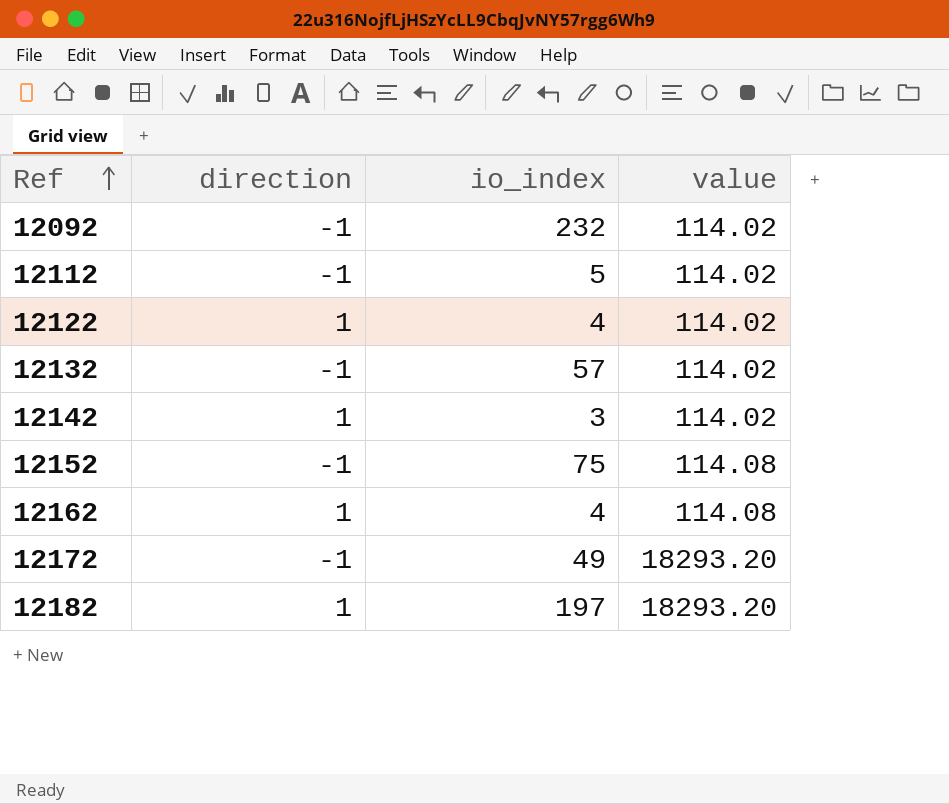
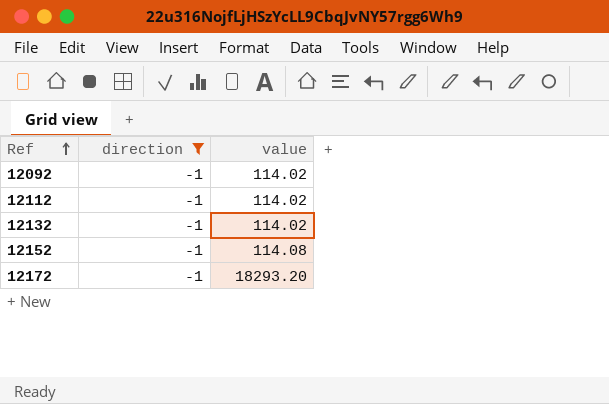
filter: none -> direction = -1
column io_index | position: 3 -> none

